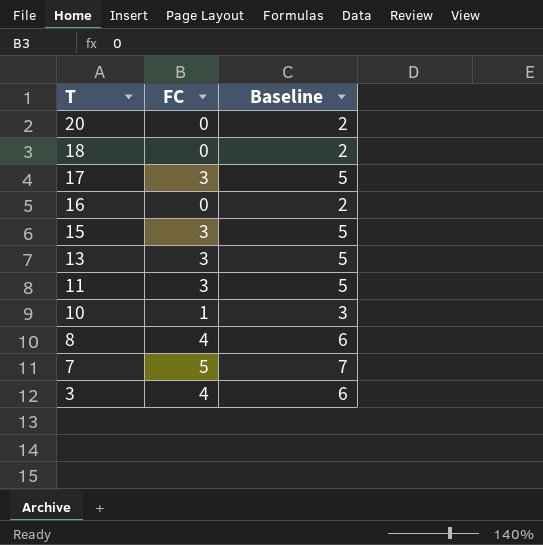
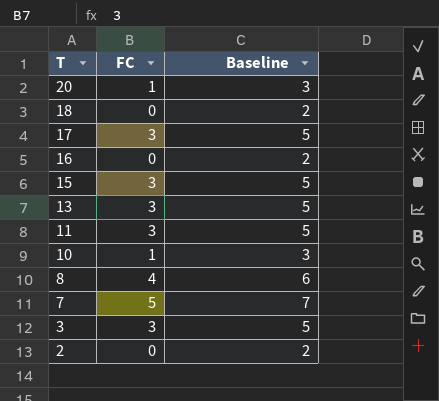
20 | FC: 0 -> 1
20 | Baseline: 2 -> 3
3 | FC: 4 -> 3
3 | Baseline: 6 -> 5
row 2: none -> 0 | 2

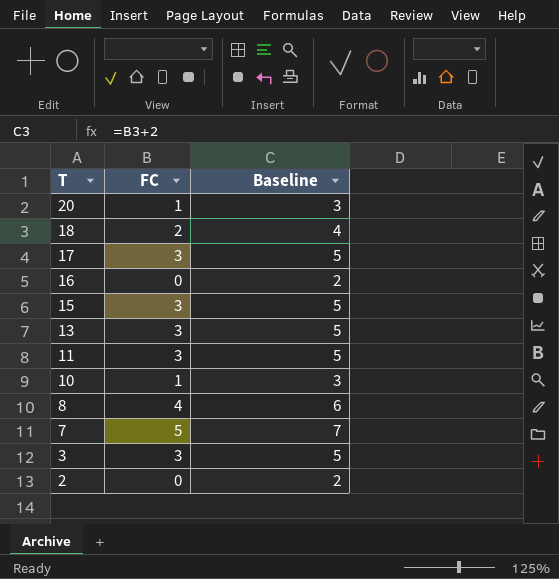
18 | FC: 0 -> 2
18 | Baseline: 2 -> 4

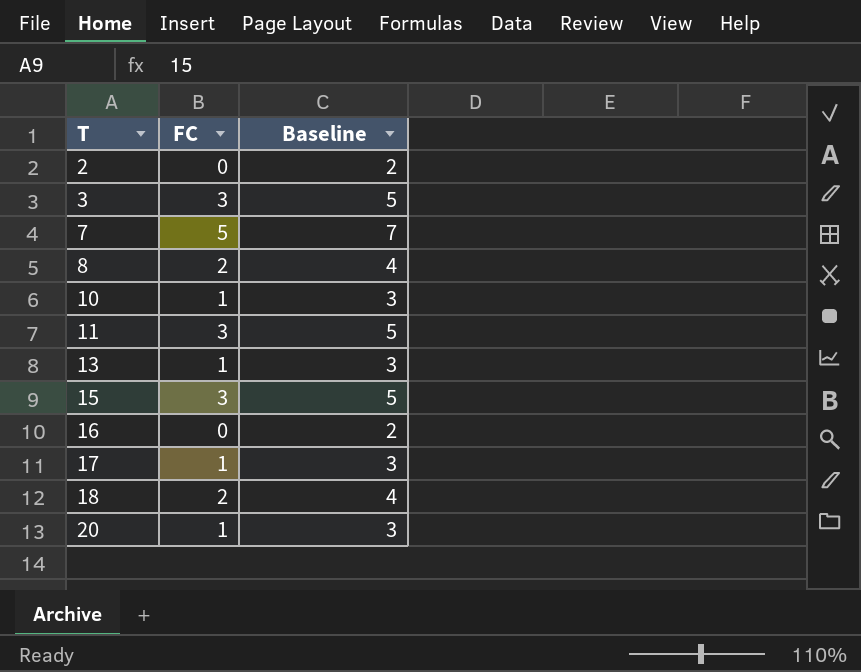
row order: T descending -> T ascending
8 | FC: 4 -> 2
8 | Baseline: 6 -> 4
13 | FC: 3 -> 1
13 | Baseline: 5 -> 3
17 | FC: 3 -> 1
17 | Baseline: 5 -> 3

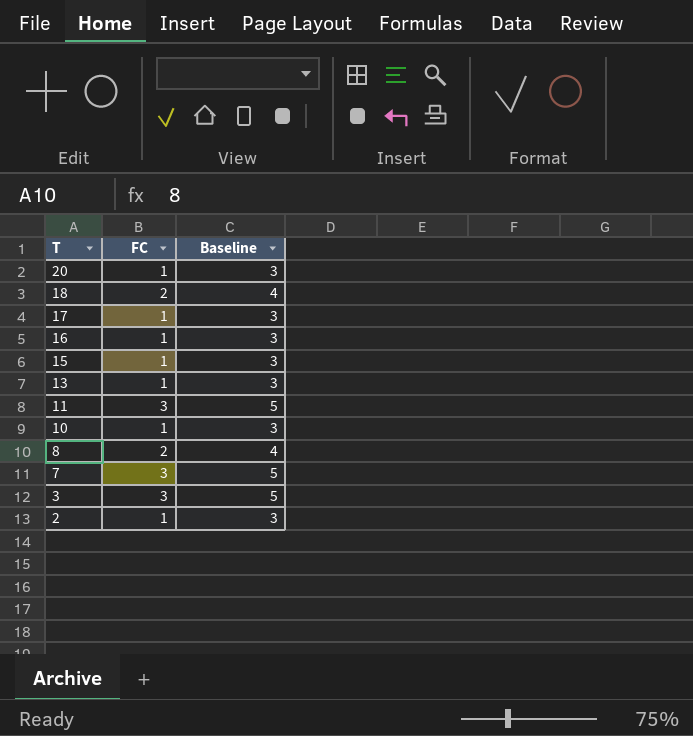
row order: T ascending -> T descending
16 | FC: 0 -> 1
16 | Baseline: 2 -> 3
15 | FC: 3 -> 1
15 | Baseline: 5 -> 3
7 | FC: 5 -> 3
7 | Baseline: 7 -> 5
2 | FC: 0 -> 1
2 | Baseline: 2 -> 3

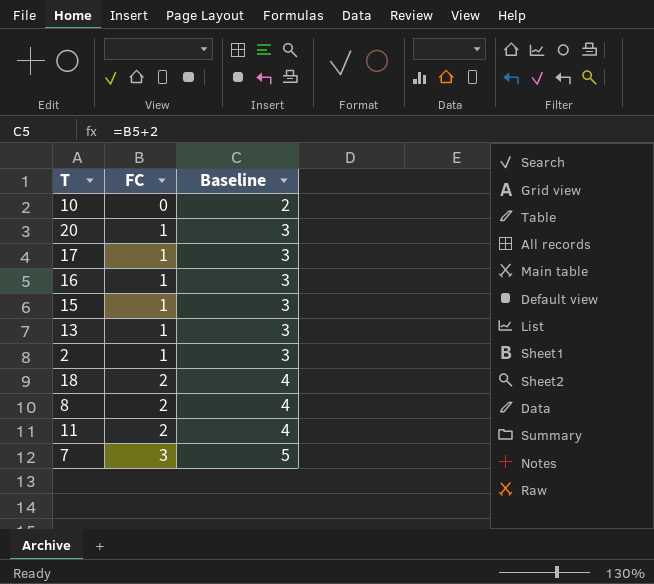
row order: T descending -> FC ascending
row 3: 3 | 5 -> none
10 | FC: 1 -> 0
10 | Baseline: 3 -> 2
11 | FC: 3 -> 2
11 | Baseline: 5 -> 4

